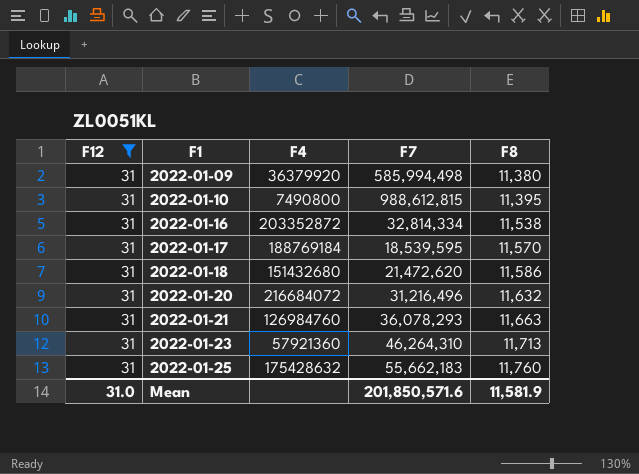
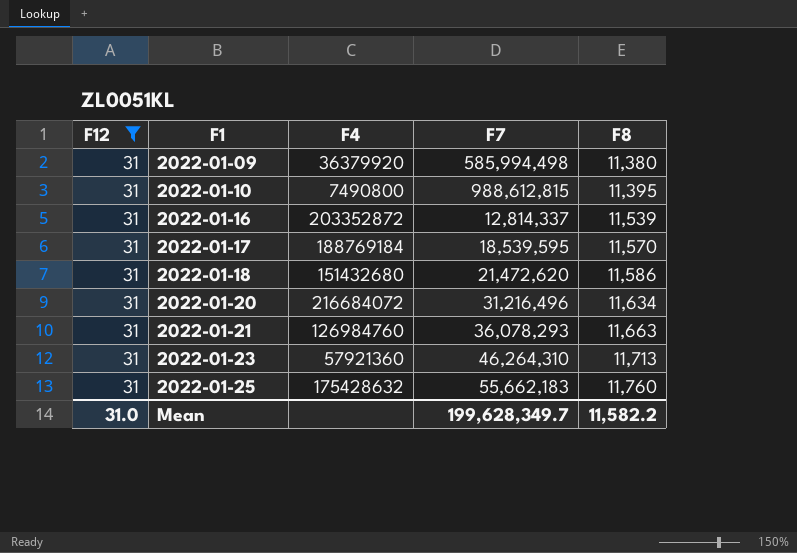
2022-01-16 | F7: 32,814,334 -> 12,814,337
2022-01-16 | F8: 11,538 -> 11,539
2022-01-20 | F8: 11,632 -> 11,634
Mean | F7: 201,850,571.6 -> 199,628,349.7
Mean | F8: 11,581.9 -> 11,582.2

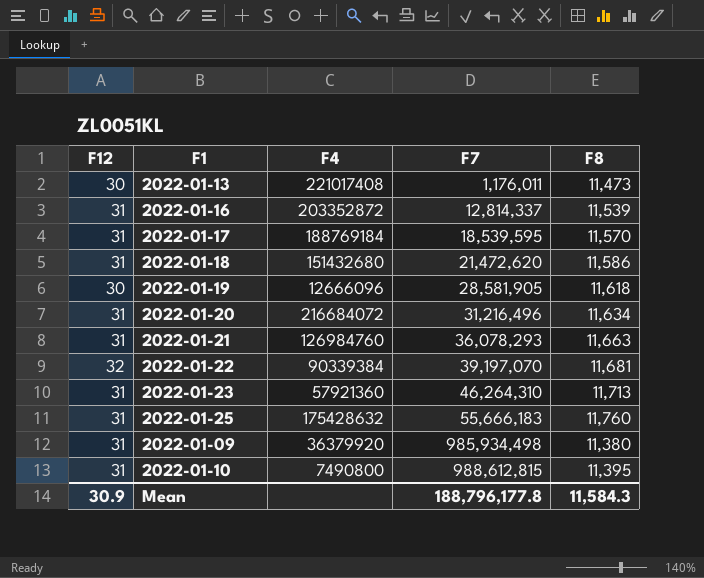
filter: F12 = 31 -> none
row order: F1 ascending -> F7 ascending
2022-01-25 | F7: 55,662,183 -> 55,666,183
2022-01-09 | F7: 585,994,498 -> 985,934,498
Mean | F12: 31.0 -> 30.9
Mean | F7: 199,628,349.7 -> 188,796,177.8
Mean | F8: 11,582.2 -> 11,584.3

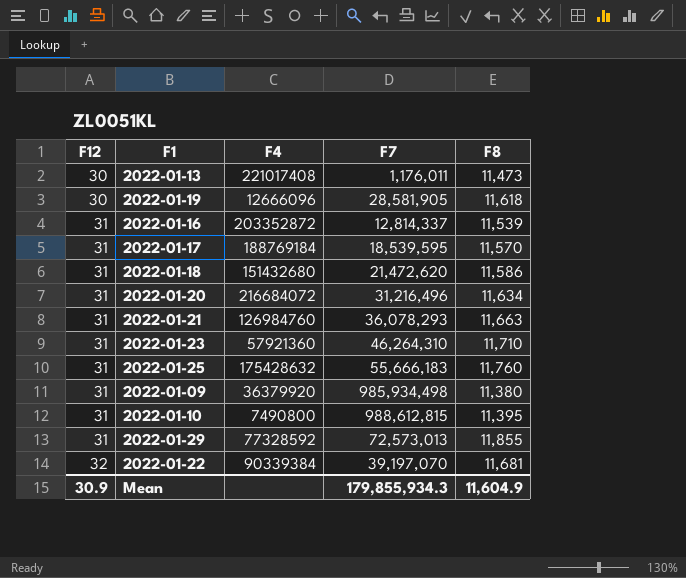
row order: F7 ascending -> F12 ascending
2022-01-23 | F8: 11,713 -> 11,710
row 2022-01-29: none -> 31 | 77328592 | 72,573,013 | 11,855
Mean | F7: 188,796,177.8 -> 179,855,934.3
Mean | F8: 11,584.3 -> 11,604.9

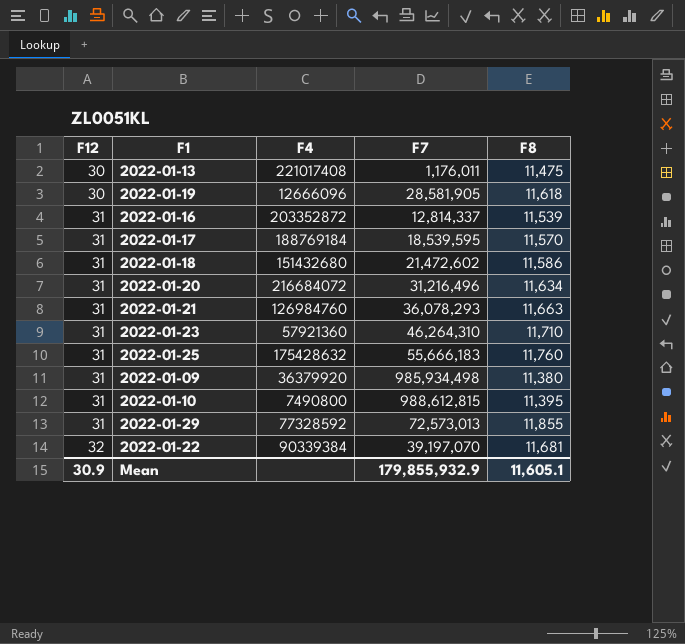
2022-01-13 | F8: 11,473 -> 11,475
2022-01-18 | F7: 21,472,620 -> 21,472,602
Mean | F7: 179,855,934.3 -> 179,855,932.9
Mean | F8: 11,604.9 -> 11,605.1

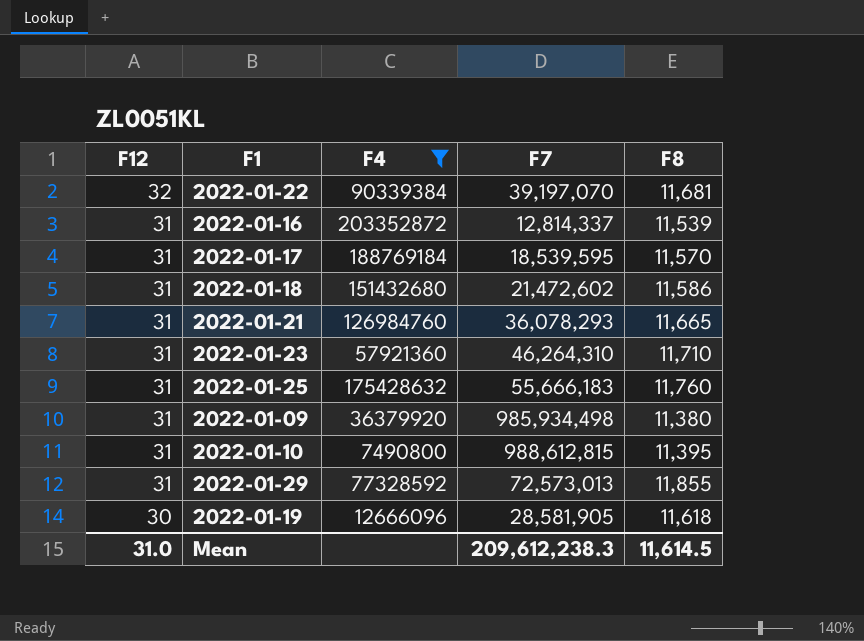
filter: none -> F4 <= 203352872
row order: F12 ascending -> F12 descending
2022-01-21 | F8: 11,663 -> 11,665
Mean | F12: 30.9 -> 31.0
Mean | F7: 179,855,932.9 -> 209,612,238.3
Mean | F8: 11,605.1 -> 11,614.5

